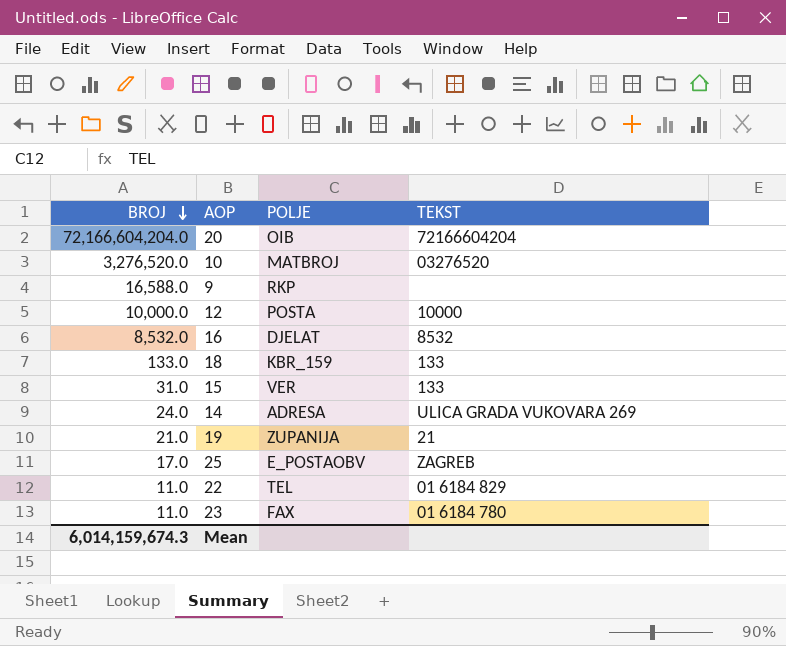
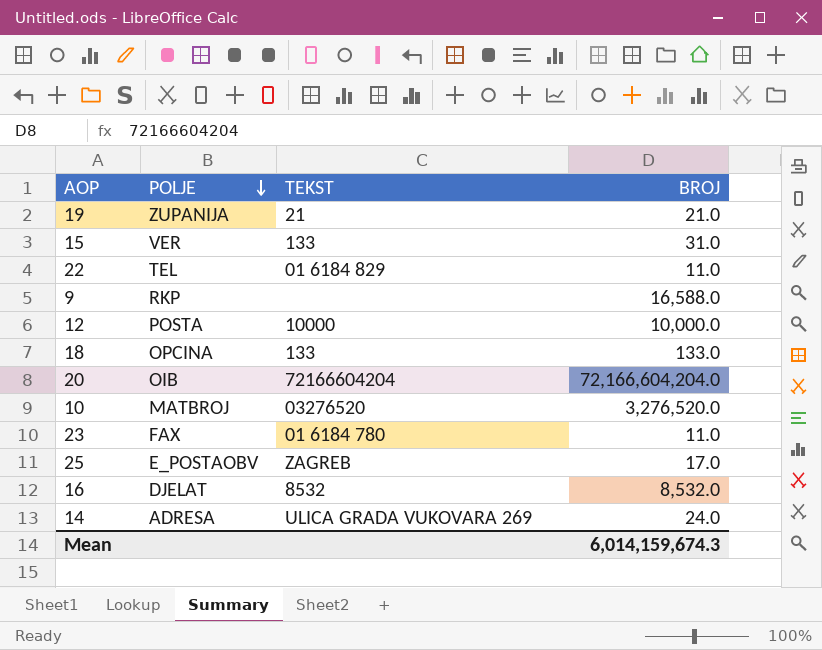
row order: BROJ descending -> POLJE descending
column BROJ | position: 1 -> 4
18 | POLJE: KBR_159 -> OPCINA

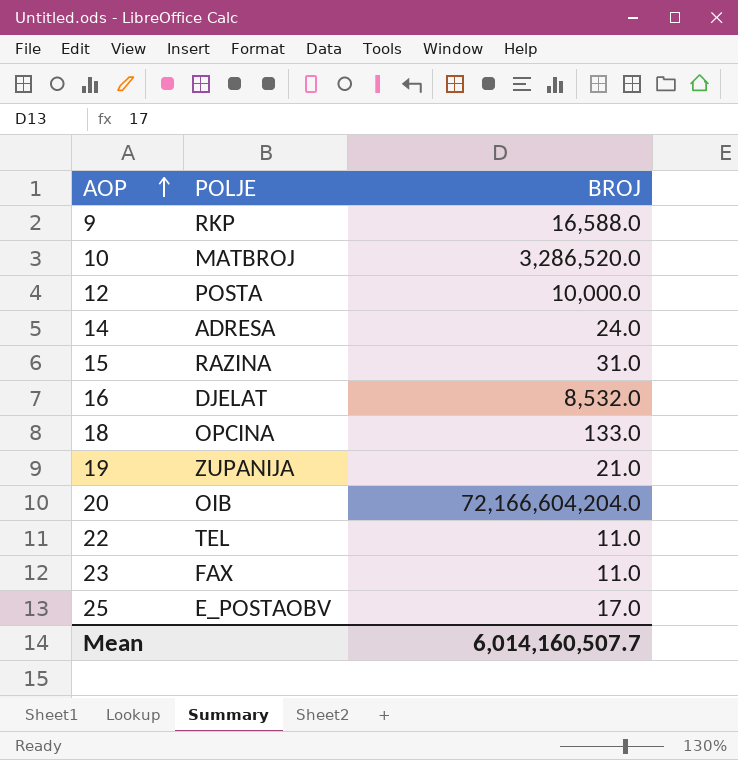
row order: POLJE descending -> AOP ascending
column TEKST | position: 3 -> none
10 | BROJ: 3,276,520.0 -> 3,286,520.0
15 | POLJE: VER -> RAZINA
Mean | BROJ: 6,014,159,674.3 -> 6,014,160,507.7

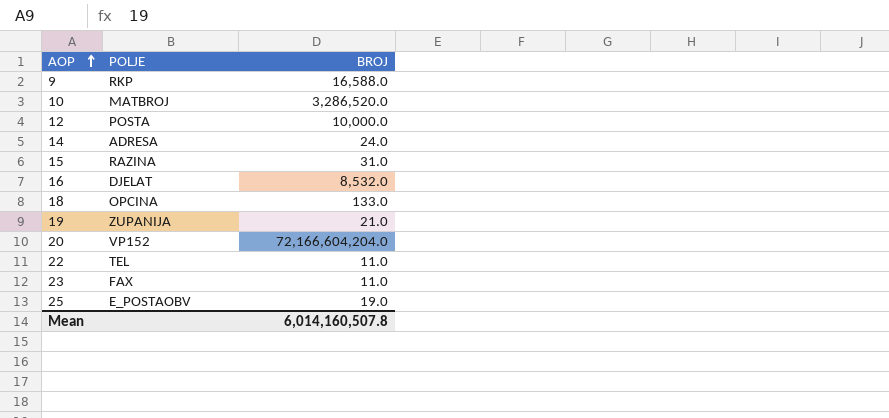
20 | POLJE: OIB -> VP152
25 | BROJ: 17.0 -> 19.0
Mean | BROJ: 6,014,160,507.7 -> 6,014,160,507.8

